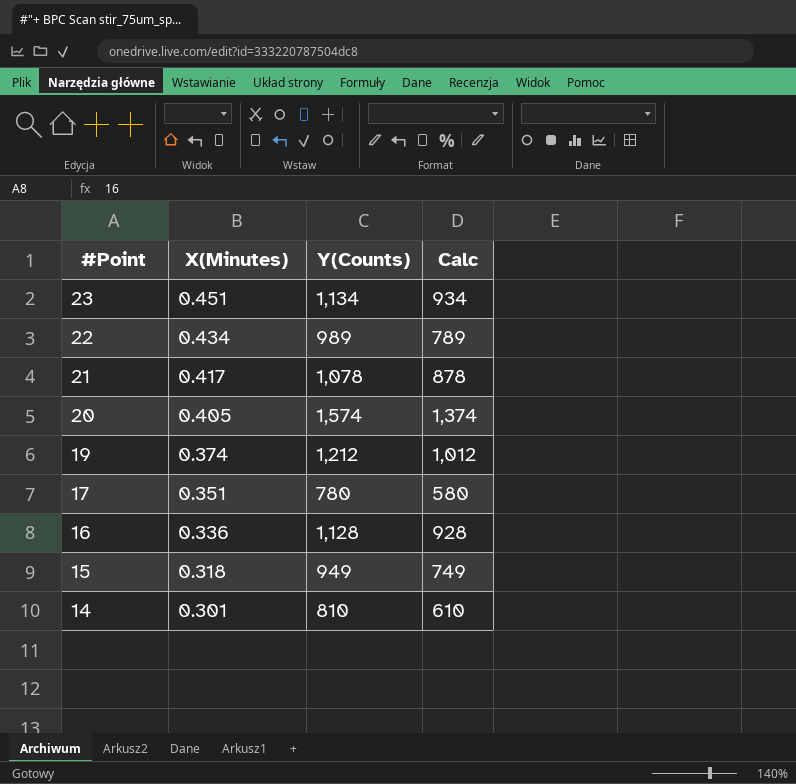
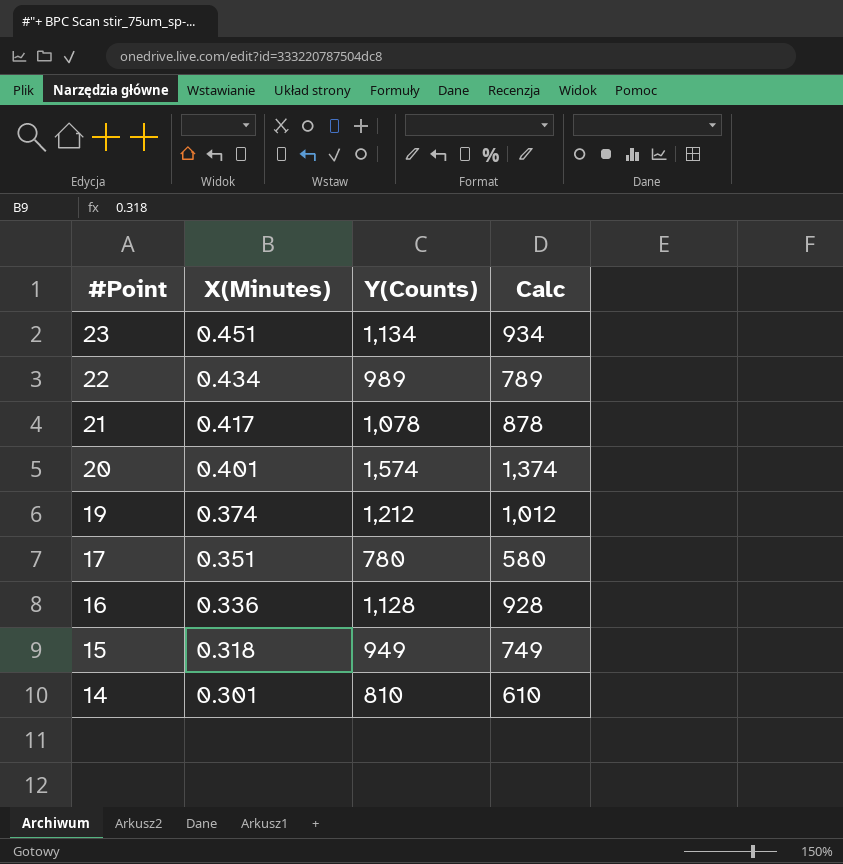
20 | X(Minutes): 0.405 -> 0.401

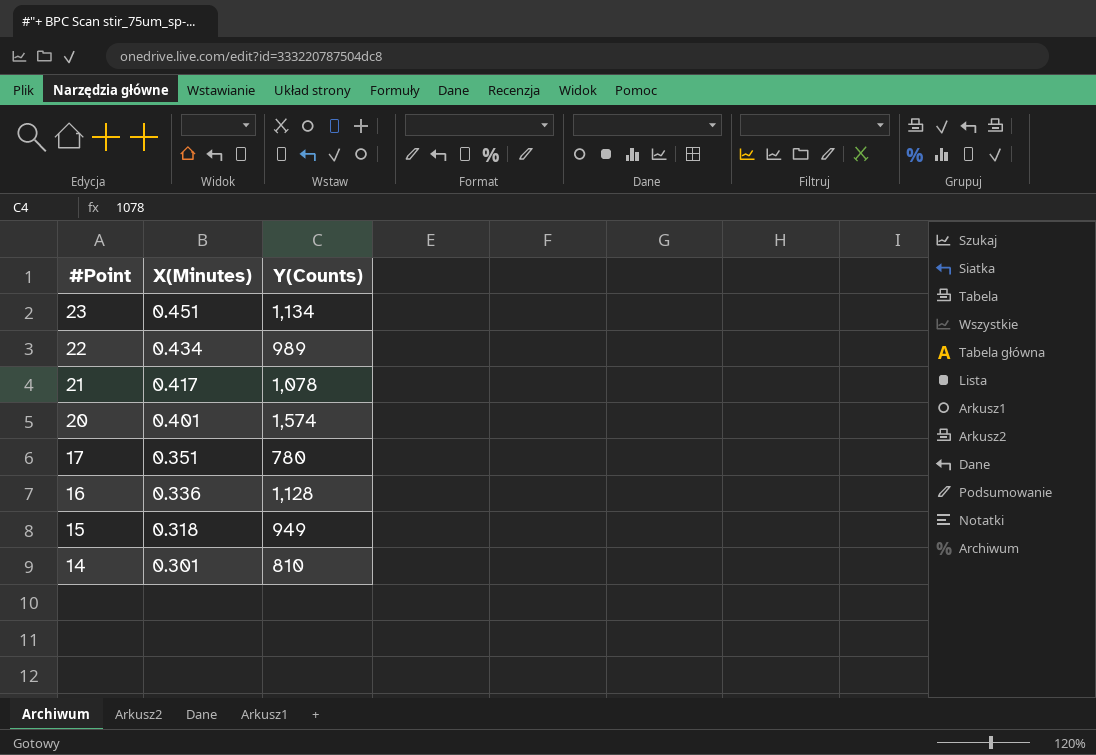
column Calc | formula: [Y(Counts)] - 200 -> none
row 19: 0.374 | 1,212 | 1,012 -> none

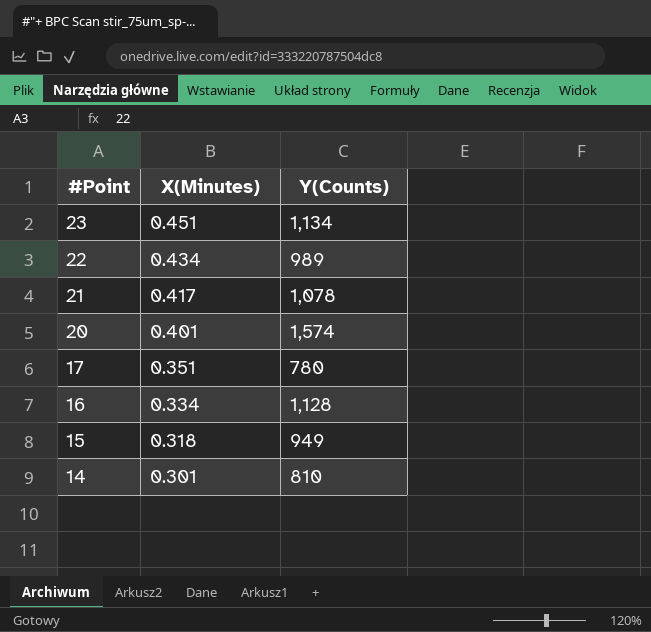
16 | X(Minutes): 0.336 -> 0.334

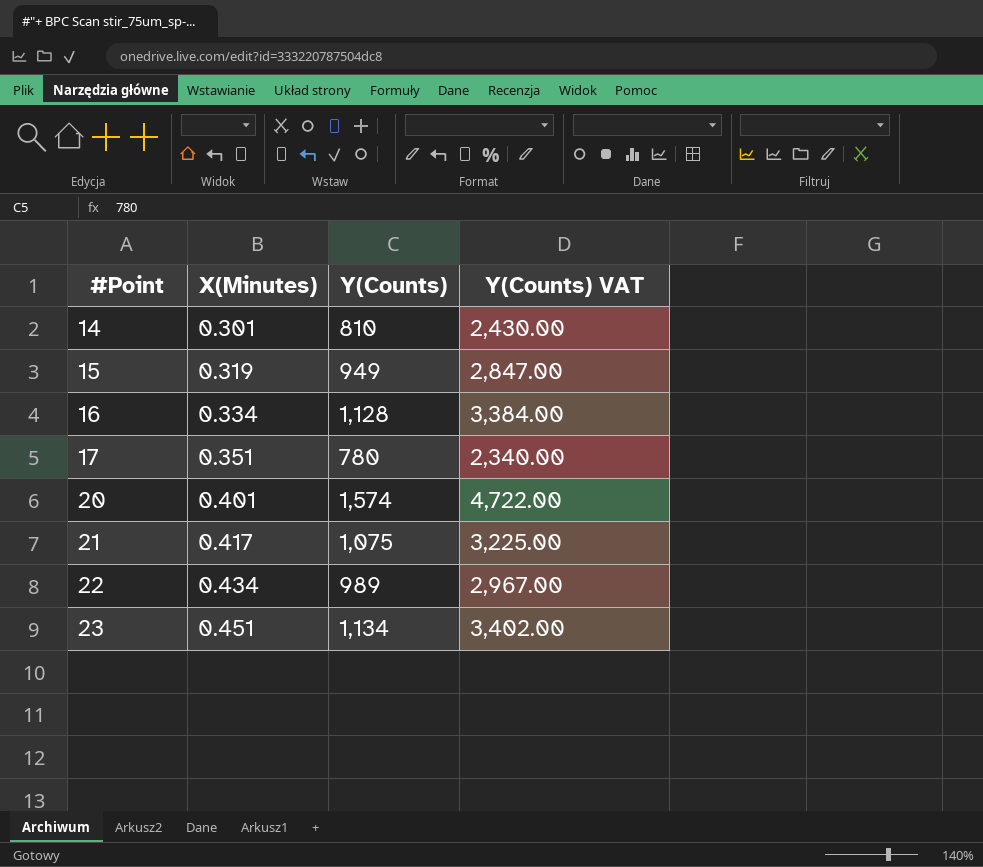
row order: #Point descending -> #Point ascending
column Y(Counts) VAT | formula: none -> [Y(Counts)] * 3
15 | X(Minutes): 0.318 -> 0.319
21 | Y(Counts): 1,078 -> 1,075

